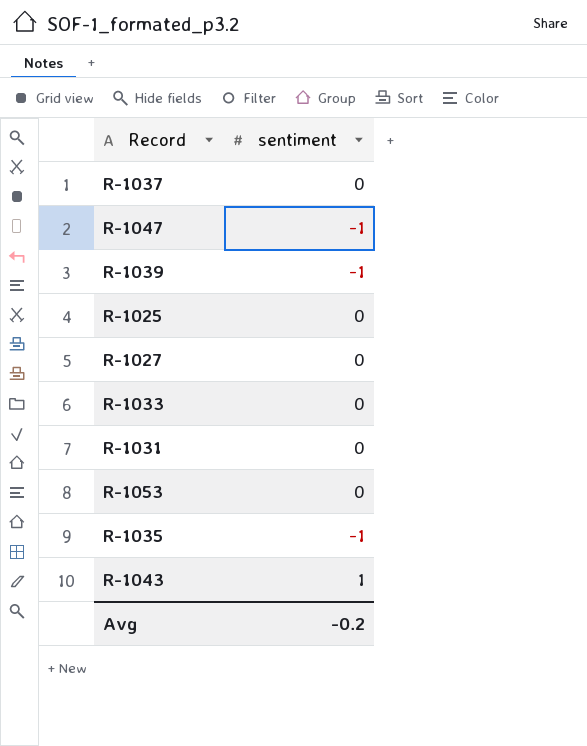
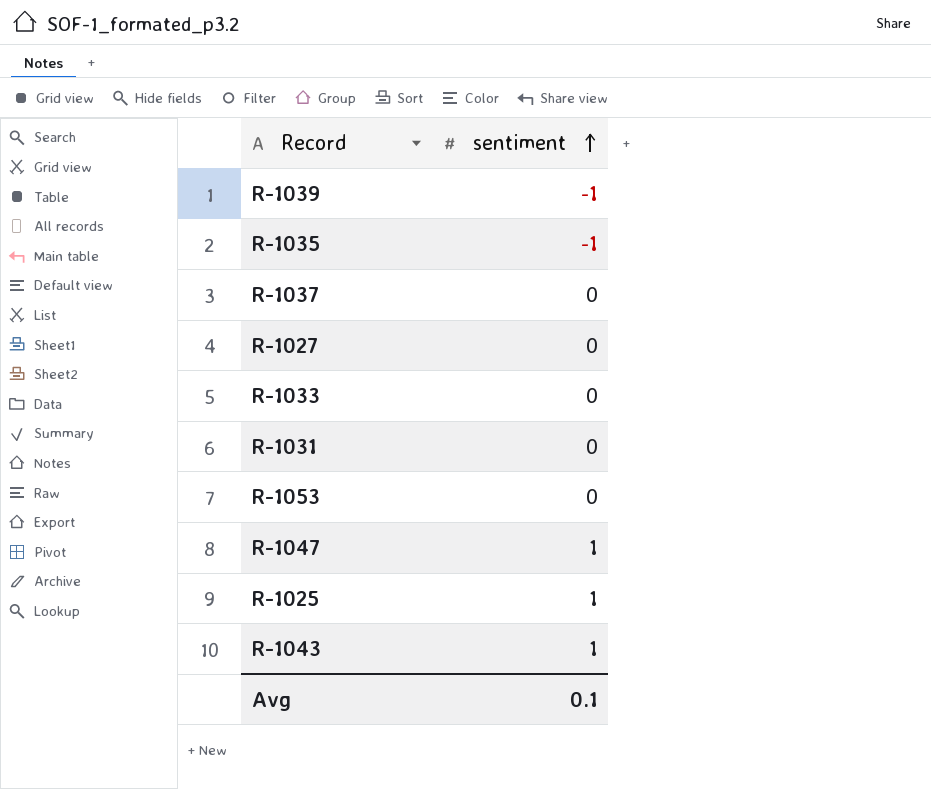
row order: none -> sentiment ascending
R-1047 | sentiment: -1 -> 1
R-1025 | sentiment: 0 -> 1
Avg | sentiment: -0.2 -> 0.1

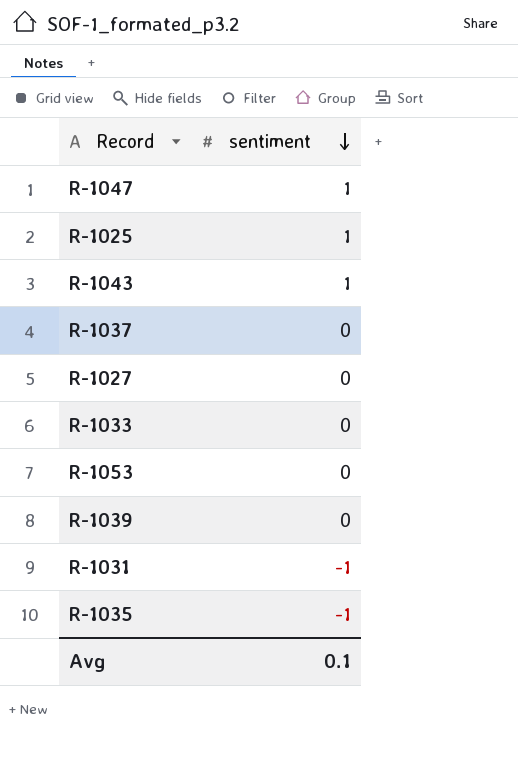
row order: sentiment ascending -> sentiment descending
R-1039 | sentiment: -1 -> 0
R-1031 | sentiment: 0 -> -1

